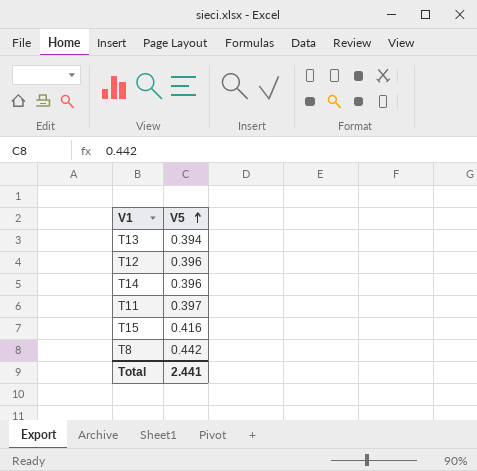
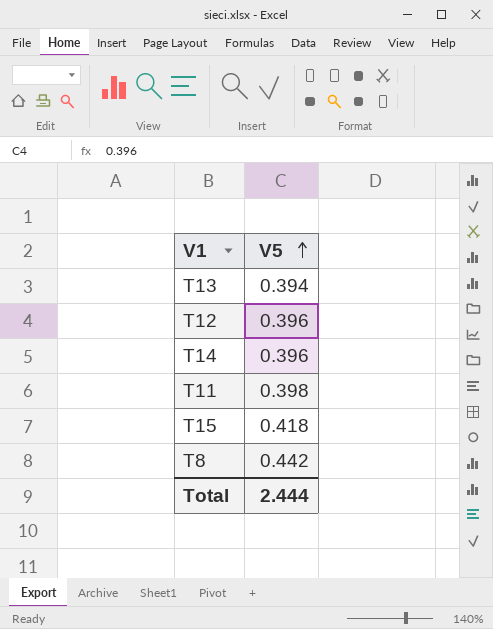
T11 | V5: 0.397 -> 0.398
T15 | V5: 0.416 -> 0.418
Total | V5: 2.441 -> 2.444

